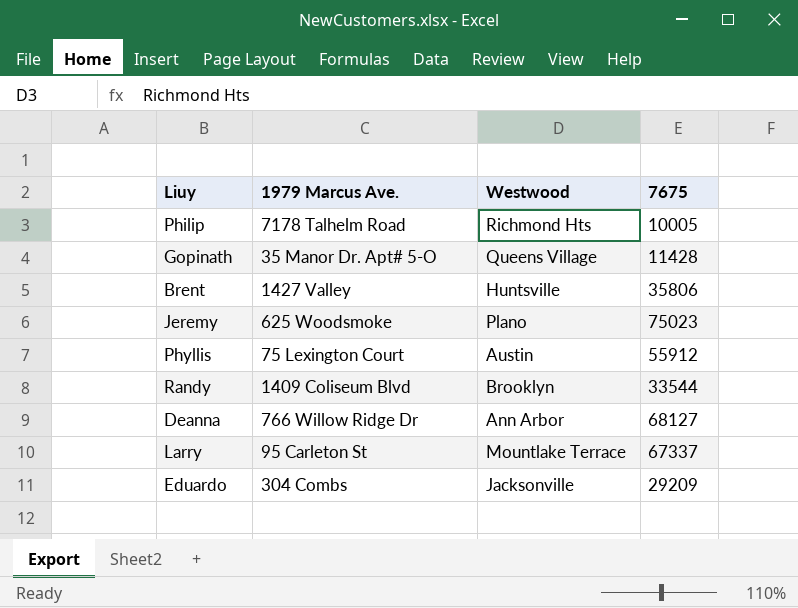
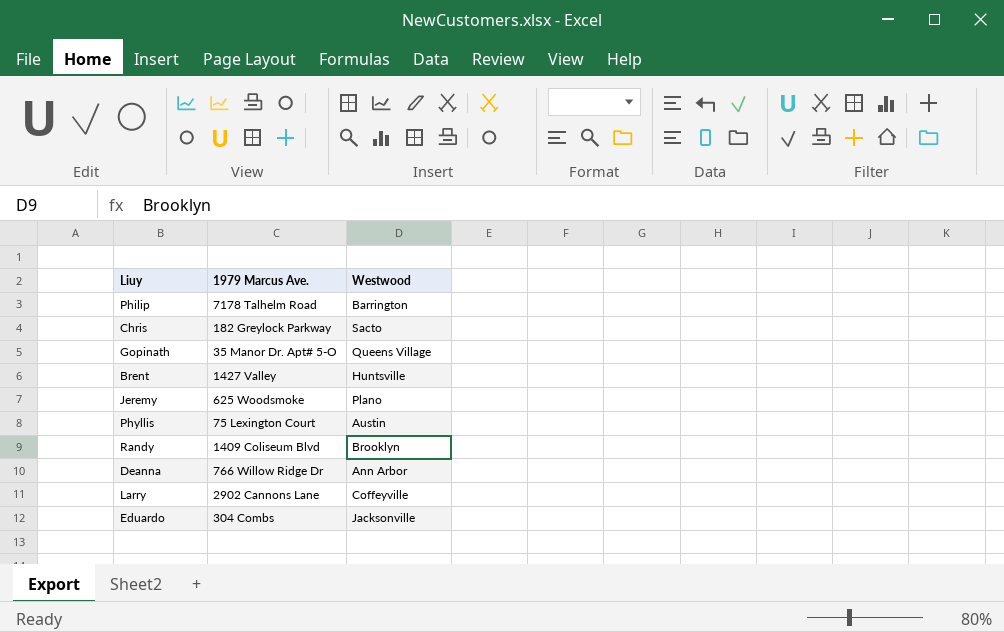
column 7675 | position: 4 -> none
Philip | Westwood: Richmond Hts -> Barrington
row Chris: none -> 182 Greylock Parkway | Sacto
Larry | 1979 Marcus Ave.: 95 Carleton St -> 2902 Cannons Lane
Larry | Westwood: Mountlake Terrace -> Coffeyville

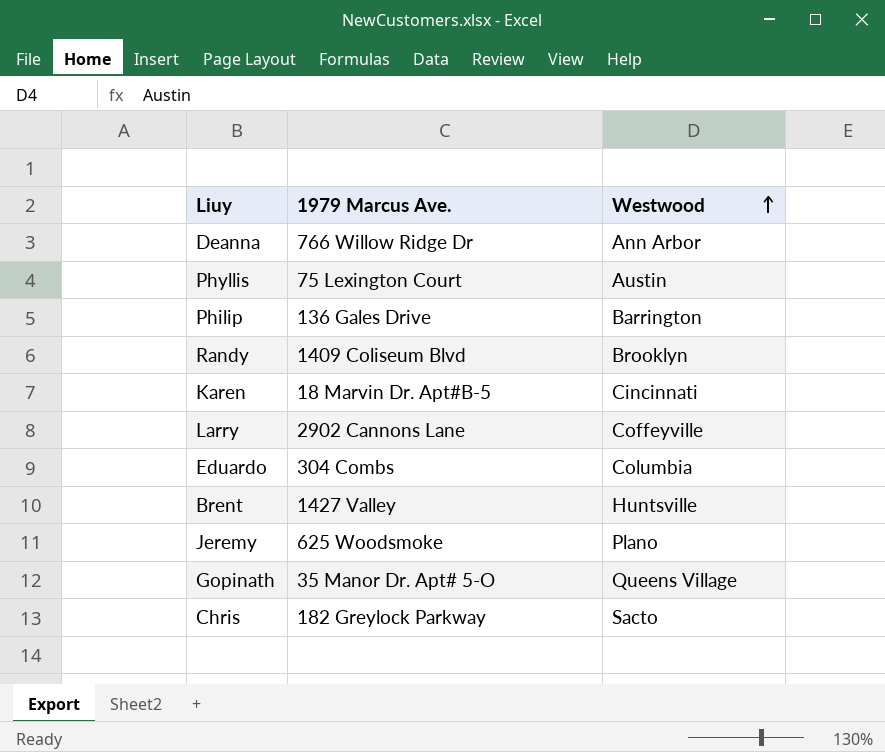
row order: none -> Westwood ascending
Philip | 1979 Marcus Ave.: 7178 Talhelm Road -> 136 Gales Drive
row Karen: none -> 18 Marvin Dr. Apt#B-5 | Cincinnati
Eduardo | Westwood: Jacksonville -> Columbia

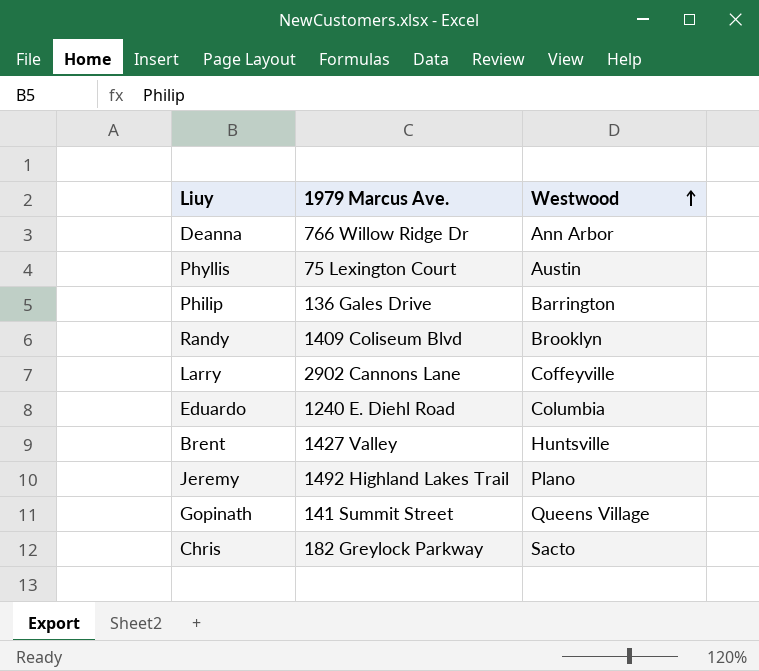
row Karen: 18 Marvin Dr. Apt#B-5 | Cincinnati -> none
Eduardo | 1979 Marcus Ave.: 304 Combs -> 1240 E. Diehl Road
Jeremy | 1979 Marcus Ave.: 625 Woodsmoke -> 1492 Highland Lakes Trail
Gopinath | 1979 Marcus Ave.: 35 Manor Dr. Apt# 5-O -> 141 Summit Street

